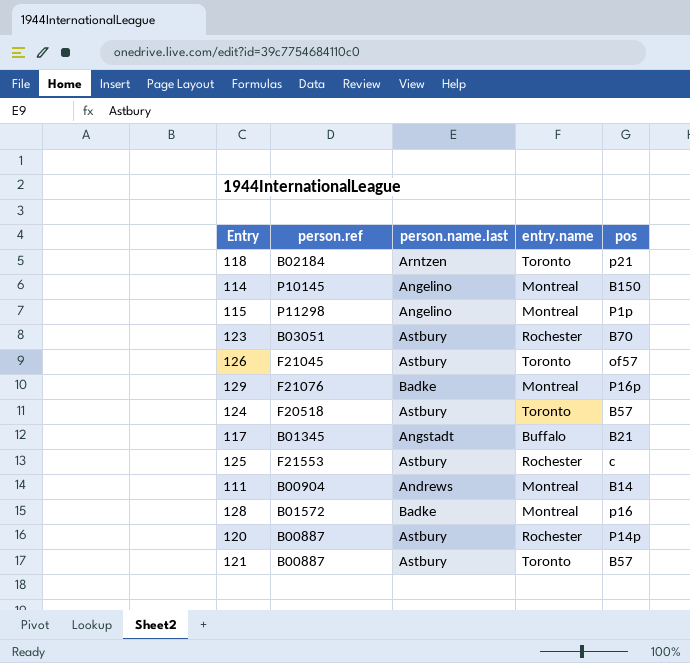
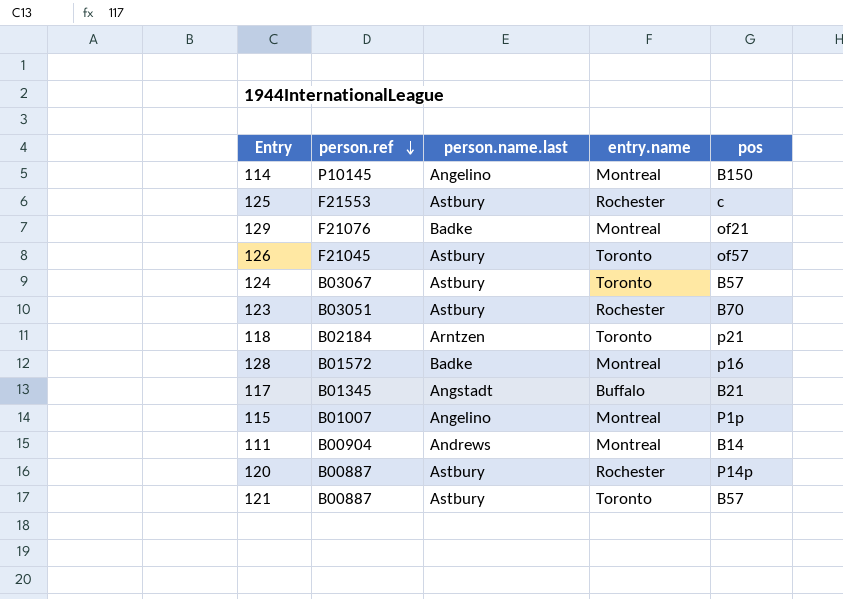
row order: none -> person.ref descending
129 | pos: P16p -> of21
124 | person.ref: F20518 -> B03067
115 | person.ref: P11298 -> B01007

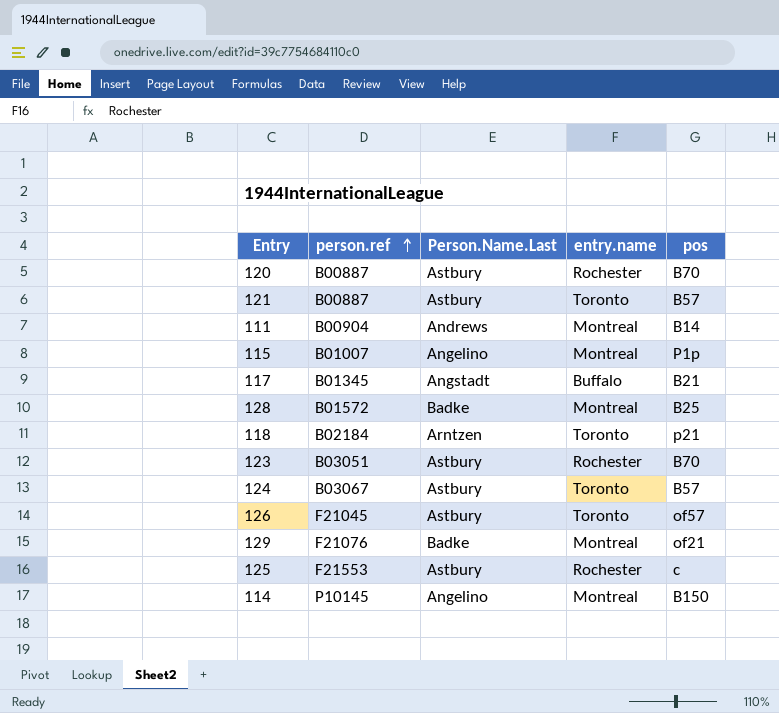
row order: person.ref descending -> person.ref ascending
column name: person.name.last -> Person.Name.Last
120 | pos: P14p -> B70
128 | pos: p16 -> B25

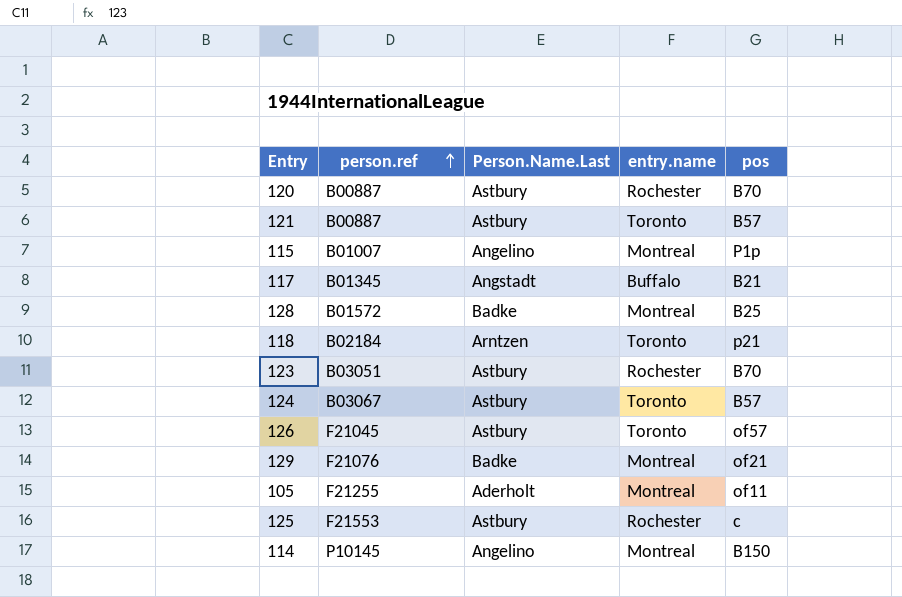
row 111: B00904 | Andrews | Montreal | B14 -> none
row 105: none -> F21255 | Aderholt | Montreal | of11

